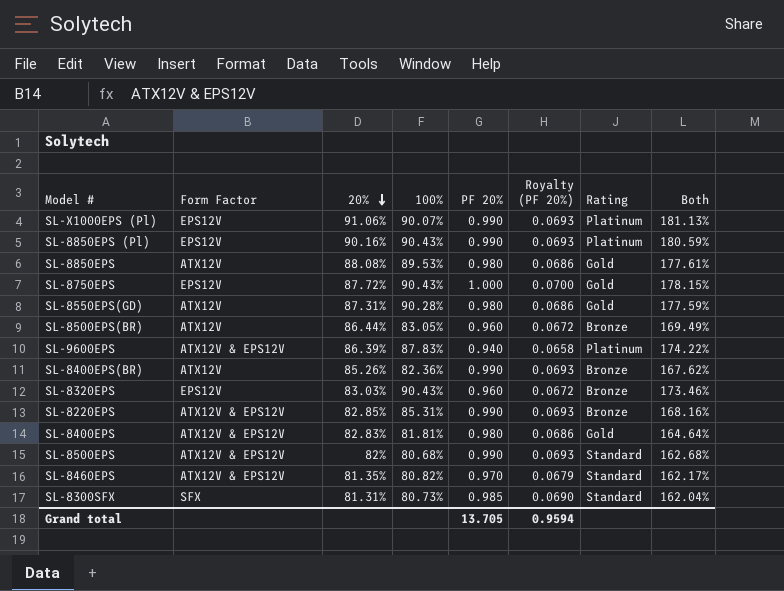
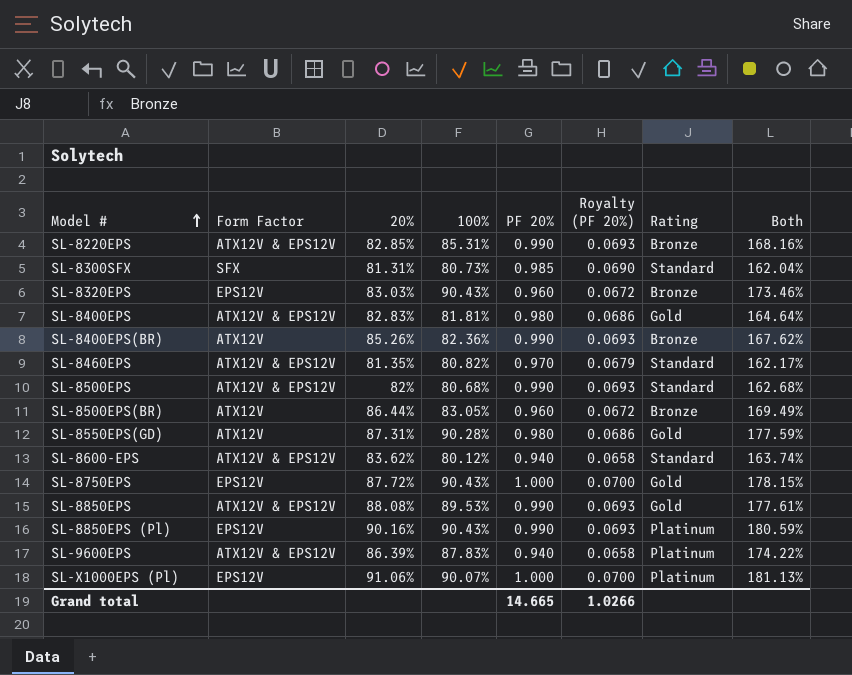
row order: 20% descending -> Model # ascending
row SL-8600-EPS: none -> ATX12V & EPS12V | 83.62% | 80.12% | 0.940 | 0.0658 | Standard | 163.74%
SL-8850EPS | Form Factor: ATX12V -> ATX12V & EPS12V
SL-8850EPS | PF 20%: 0.980 -> 0.990
SL-8850EPS | Royalty (PF 20%): 0.0686 -> 0.0693
SL-X1000EPS (Pl) | PF 20%: 0.990 -> 1.000
SL-X1000EPS (Pl) | Royalty (PF 20%): 0.0693 -> 0.0700
Grand total | PF 20%: 13.705 -> 14.665
Grand total | Royalty (PF 20%): 0.9594 -> 1.0266

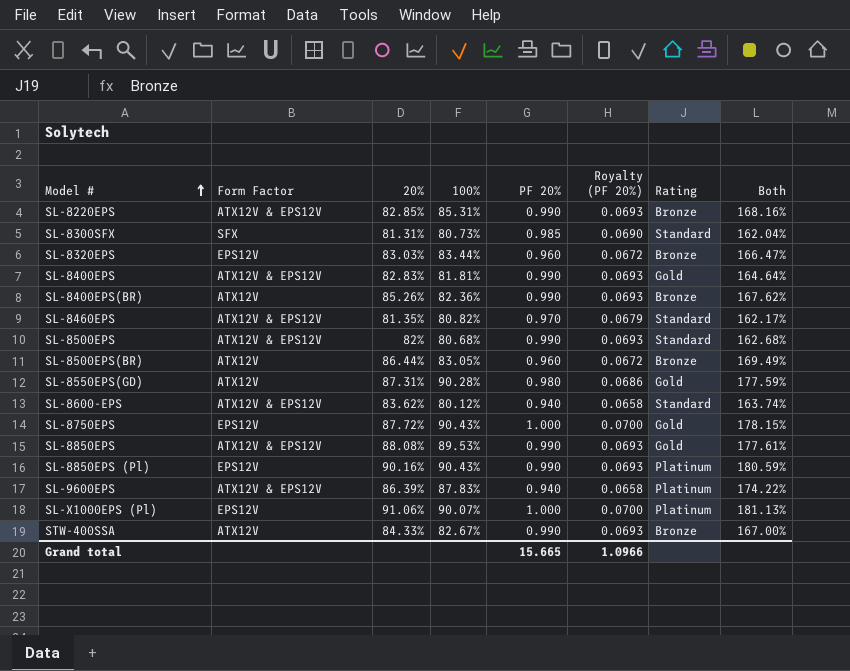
SL-8320EPS | 100%: 90.43% -> 83.44%
SL-8320EPS | Both: 173.46% -> 166.47%
SL-8400EPS | PF 20%: 0.980 -> 0.990
SL-8400EPS | Royalty (PF 20%): 0.0686 -> 0.0693
row STW-400SSA: none -> ATX12V | 84.33% | 82.67% | 0.990 | 0.0693 | Bronze | 167.00%
Grand total | PF 20%: 14.665 -> 15.665
Grand total | Royalty (PF 20%): 1.0266 -> 1.0966

